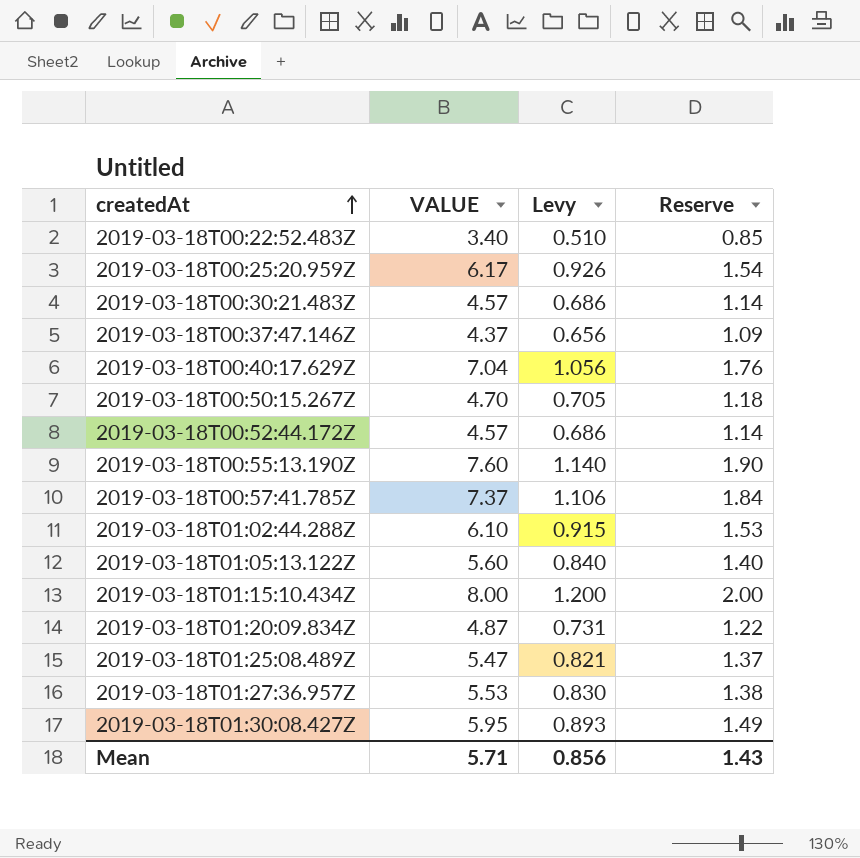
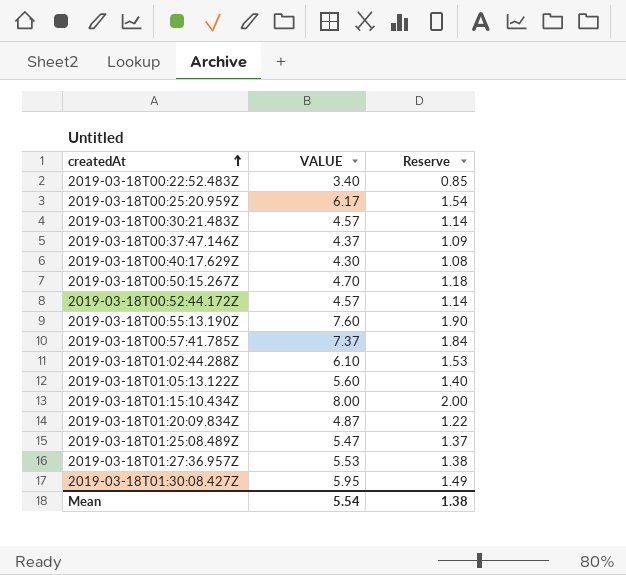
column Levy | formula: [VALUE] * 0.15 -> none
2019-03-18T00:40:17.629Z | VALUE: 7.04 -> 4.30
2019-03-18T00:40:17.629Z | Reserve: 1.76 -> 1.08
Mean | VALUE: 5.71 -> 5.54
Mean | Reserve: 1.43 -> 1.38

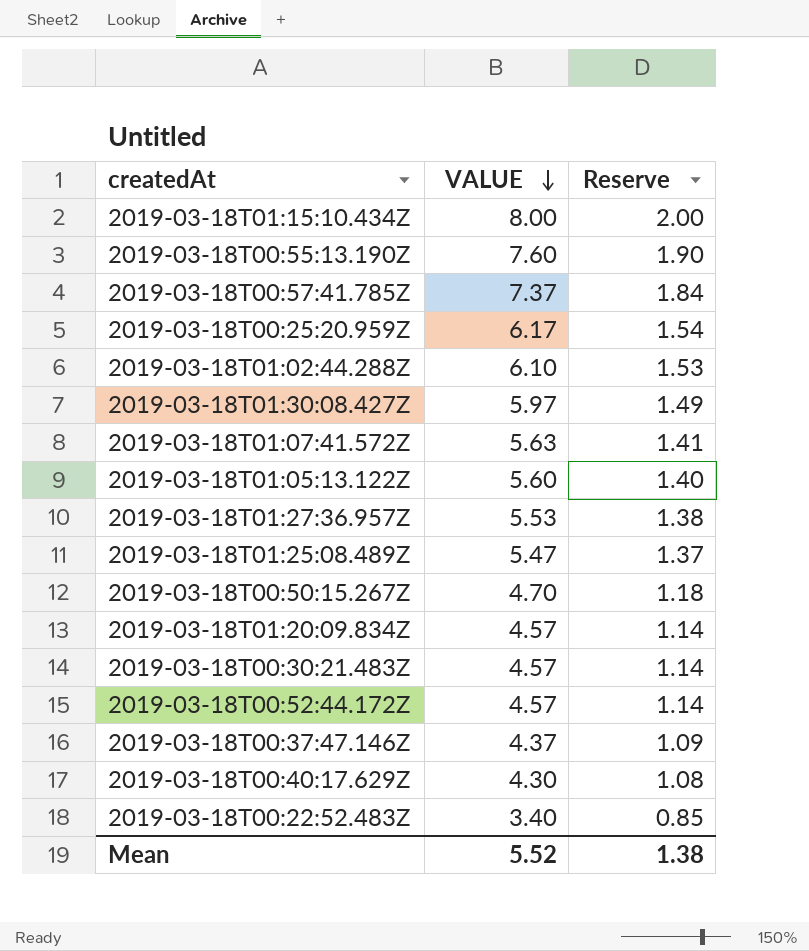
row order: createdAt ascending -> VALUE descending
2019-03-18T01:30:08.427Z | VALUE: 5.95 -> 5.97
row 2019-03-18T01:07:41.572Z: none -> 5.63 | 1.41
2019-03-18T01:20:09.834Z | VALUE: 4.87 -> 4.57
2019-03-18T01:20:09.834Z | Reserve: 1.22 -> 1.14
Mean | VALUE: 5.54 -> 5.52

